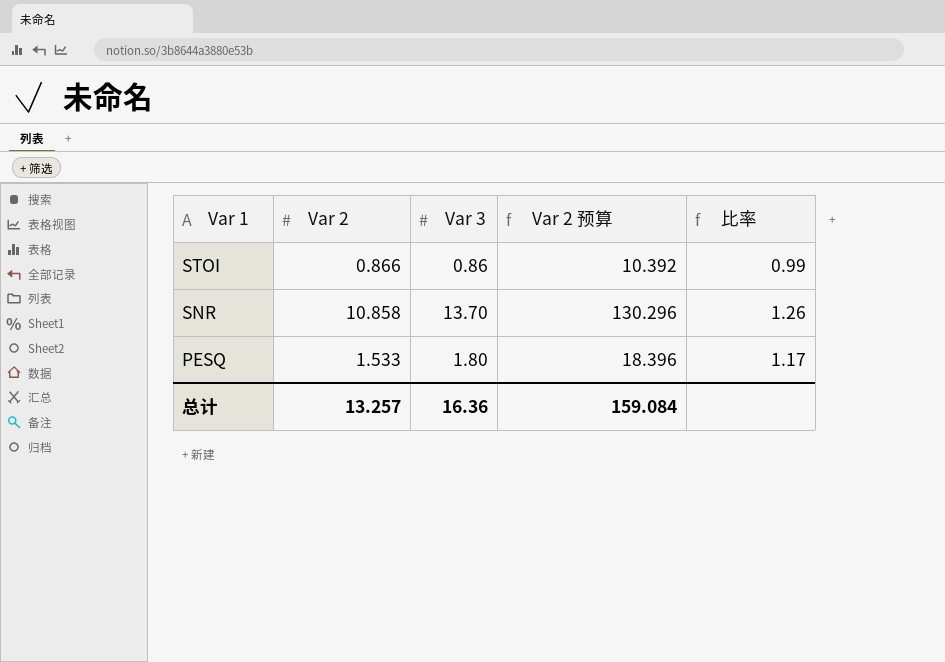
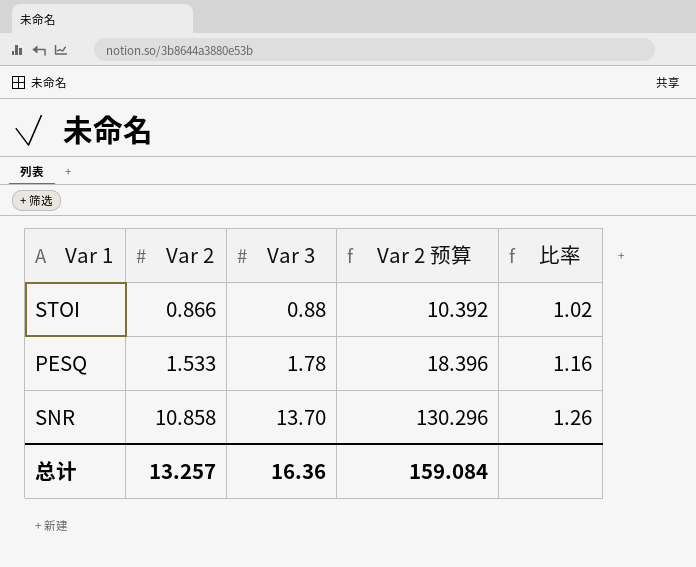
row order: Var 1 descending -> Var 2 ascending
STOI | Var 3: 0.86 -> 0.88
STOI | 比率: 0.99 -> 1.02
PESQ | Var 3: 1.80 -> 1.78
PESQ | 比率: 1.17 -> 1.16

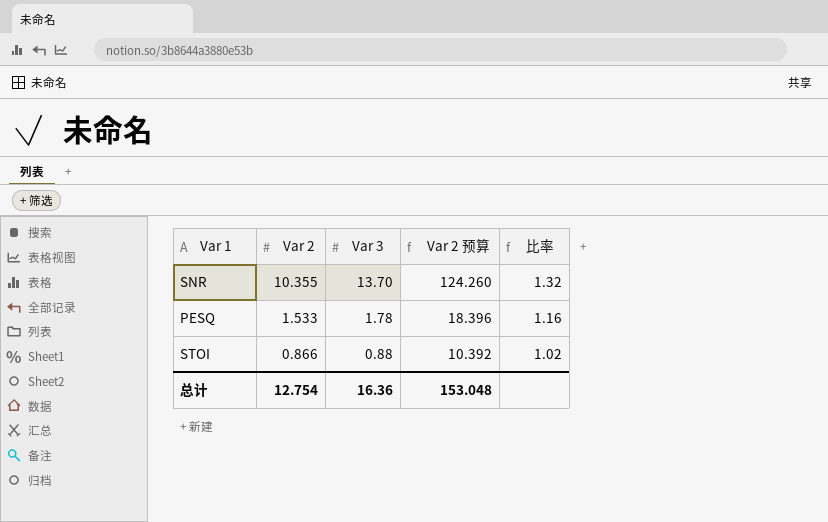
row order: Var 2 ascending -> Var 2 descending
SNR | Var 2: 10.858 -> 10.355
SNR | Var 2 预算: 130.296 -> 124.260
SNR | 比率: 1.26 -> 1.32
总计 | Var 2: 13.257 -> 12.754
总计 | Var 2 预算: 159.084 -> 153.048

